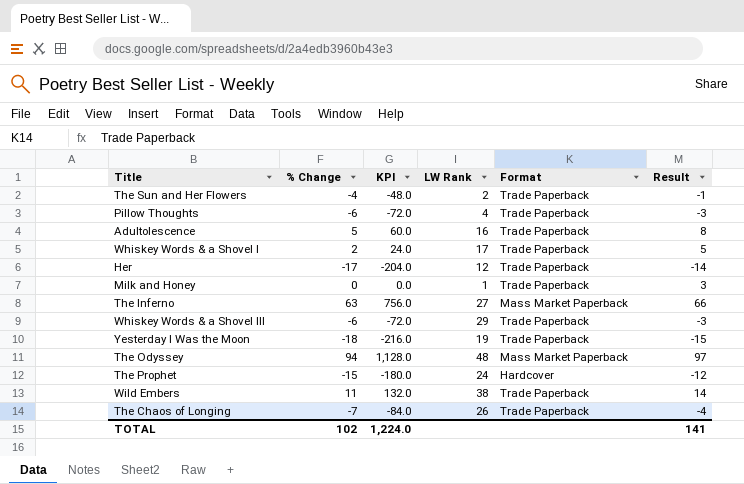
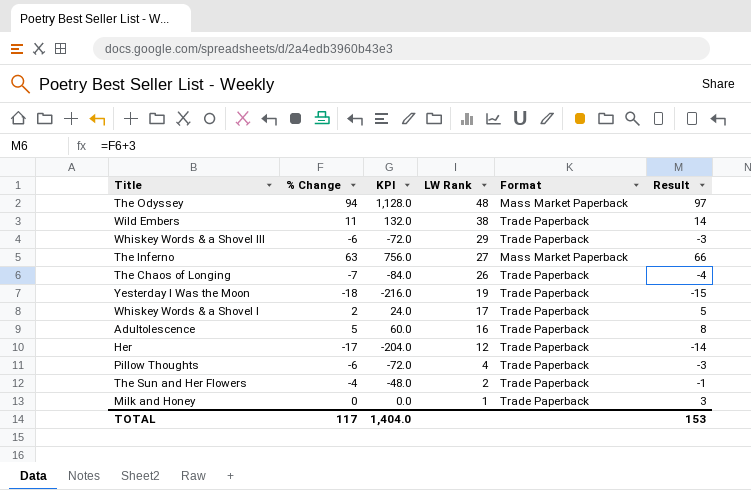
row order: none -> LW Rank descending
row The Prophet: -15 | -180.0 | 24 | Hardcover | -12 -> none
TOTAL | % Change: 102 -> 117
TOTAL | KPI: 1,224.0 -> 1,404.0
TOTAL | Result: 141 -> 153

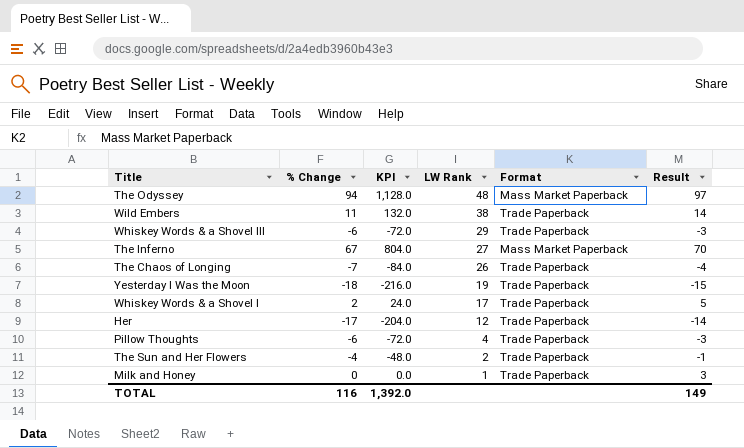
row Adultolescence: 5 | 60.0 | 16 | Trade Paperback | 8 -> none
The Inferno | % Change: 63 -> 67
The Inferno | KPI: 756.0 -> 804.0
The Inferno | Result: 66 -> 70
TOTAL | % Change: 117 -> 116
TOTAL | KPI: 1,404.0 -> 1,392.0
TOTAL | Result: 153 -> 149

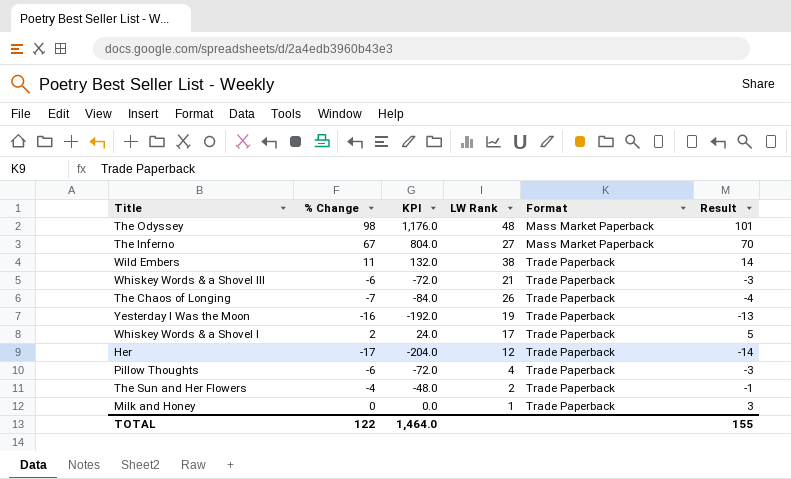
row order: LW Rank descending -> Format ascending
The Odyssey | % Change: 94 -> 98
The Odyssey | KPI: 1,128.0 -> 1,176.0
The Odyssey | Result: 97 -> 101
Whiskey Words & a Shovel III | LW Rank: 29 -> 21
Yesterday I Was the Moon | % Change: -18 -> -16
Yesterday I Was the Moon | KPI: -216.0 -> -192.0
Yesterday I Was the Moon | Result: -15 -> -13
TOTAL | % Change: 116 -> 122
TOTAL | KPI: 1,392.0 -> 1,464.0
TOTAL | Result: 149 -> 155

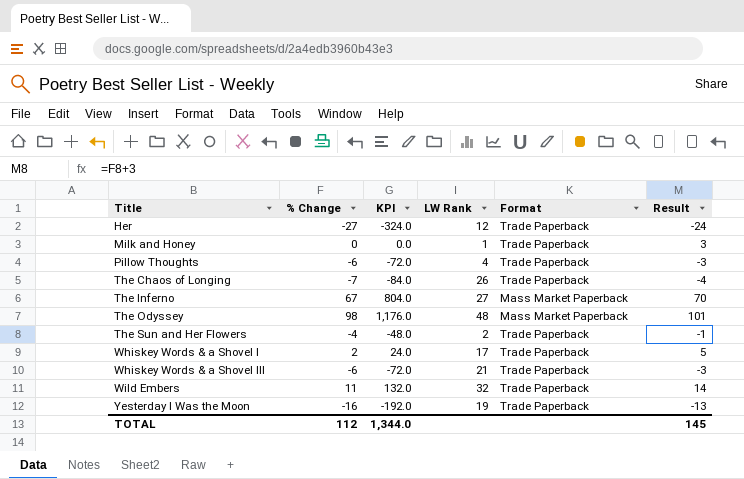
row order: Format ascending -> Title ascending
Her | % Change: -17 -> -27
Her | KPI: -204.0 -> -324.0
Her | Result: -14 -> -24
Wild Embers | LW Rank: 38 -> 32
TOTAL | % Change: 122 -> 112
TOTAL | KPI: 1,464.0 -> 1,344.0
TOTAL | Result: 155 -> 145

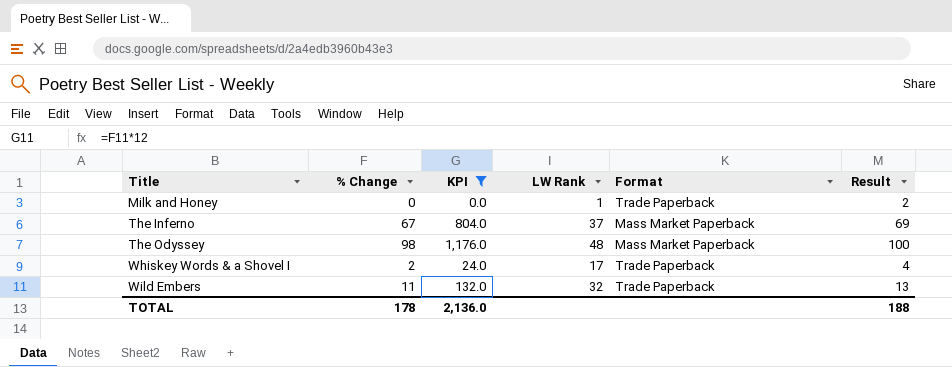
filter: none -> KPI >= 0.0
column Result | formula: [% Change] + 3 -> [% Change] + 2
The Inferno | LW Rank: 27 -> 37
TOTAL | % Change: 112 -> 178
TOTAL | KPI: 1,344.0 -> 2,136.0
TOTAL | Result: 145 -> 188

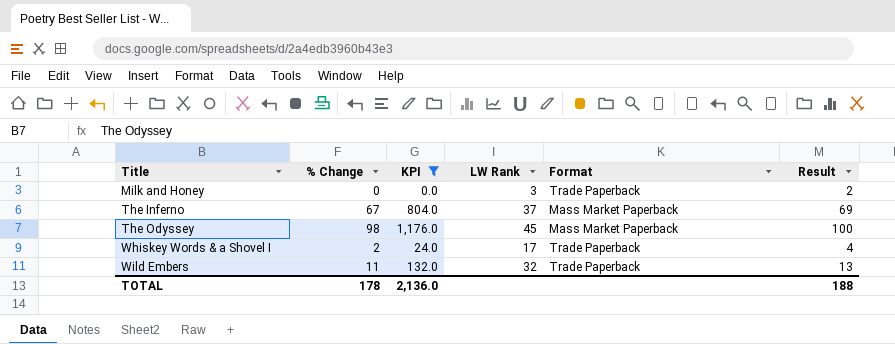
Milk and Honey | LW Rank: 1 -> 3
The Odyssey | LW Rank: 48 -> 45

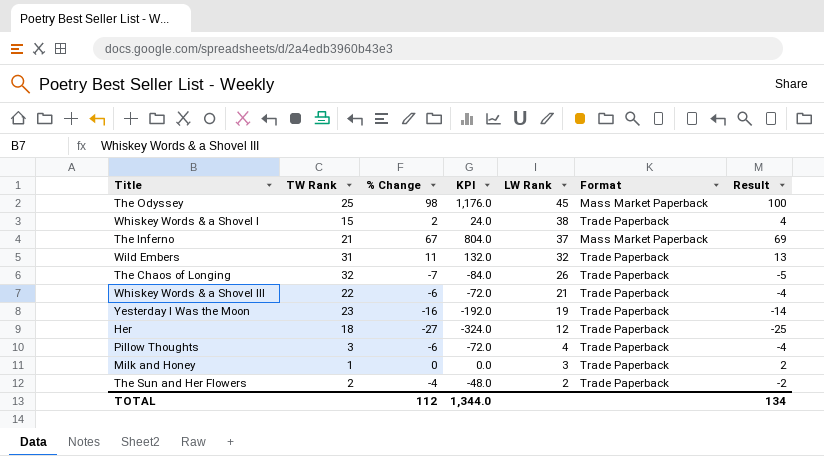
filter: KPI >= 0.0 -> none
row order: Title ascending -> LW Rank descending
column TW Rank | position: none -> 2
Whiskey Words & a Shovel I | LW Rank: 17 -> 38
TOTAL | % Change: 178 -> 112
TOTAL | KPI: 2,136.0 -> 1,344.0
TOTAL | Result: 188 -> 134

